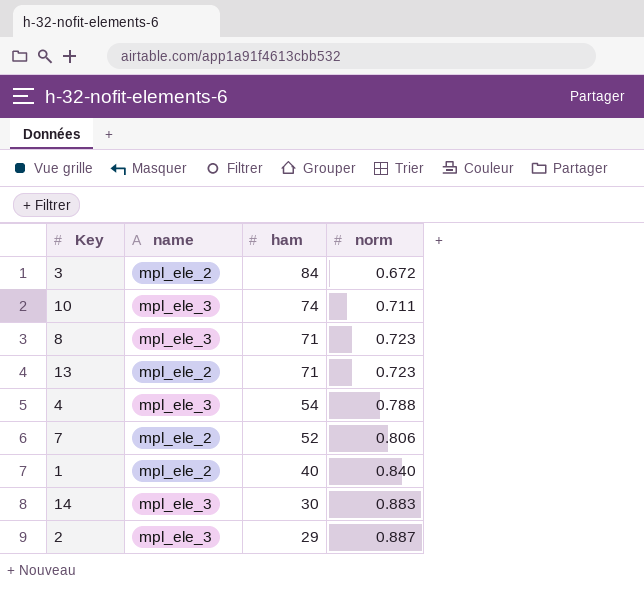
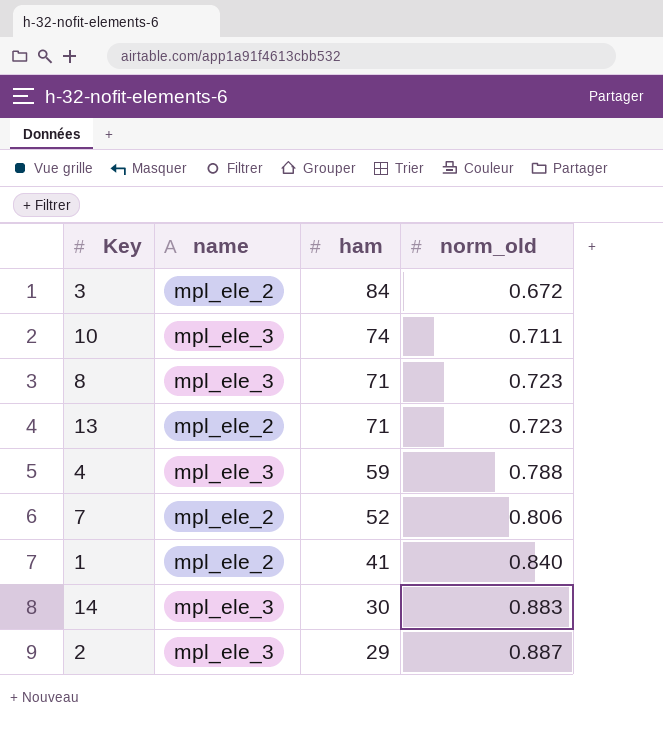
column name: norm -> norm_old
4 | ham: 54 -> 59
1 | ham: 40 -> 41

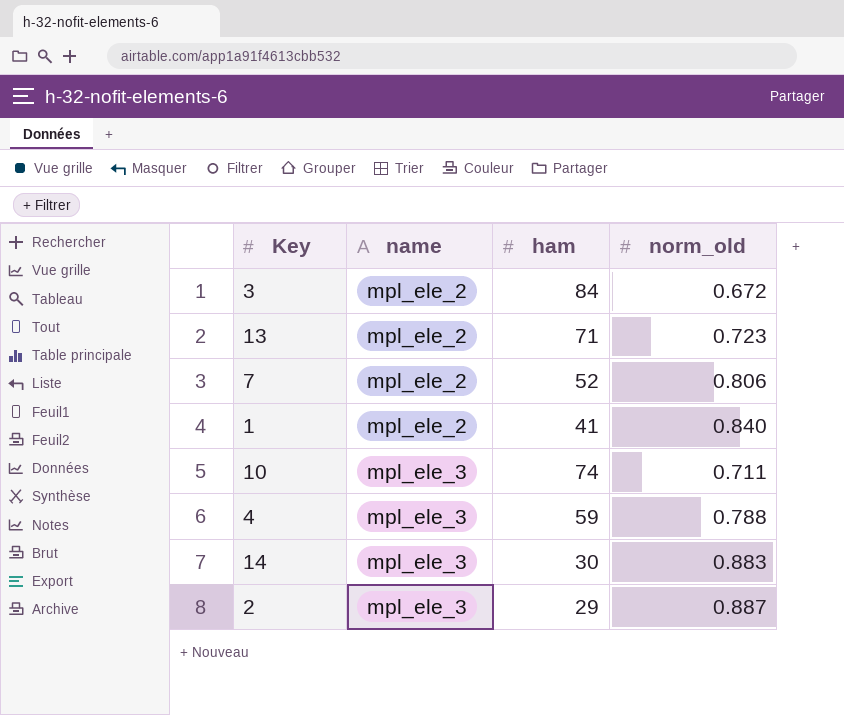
row order: ham descending -> name ascending
row 8: mpl_ele_3 | 71 | 0.723 -> none

